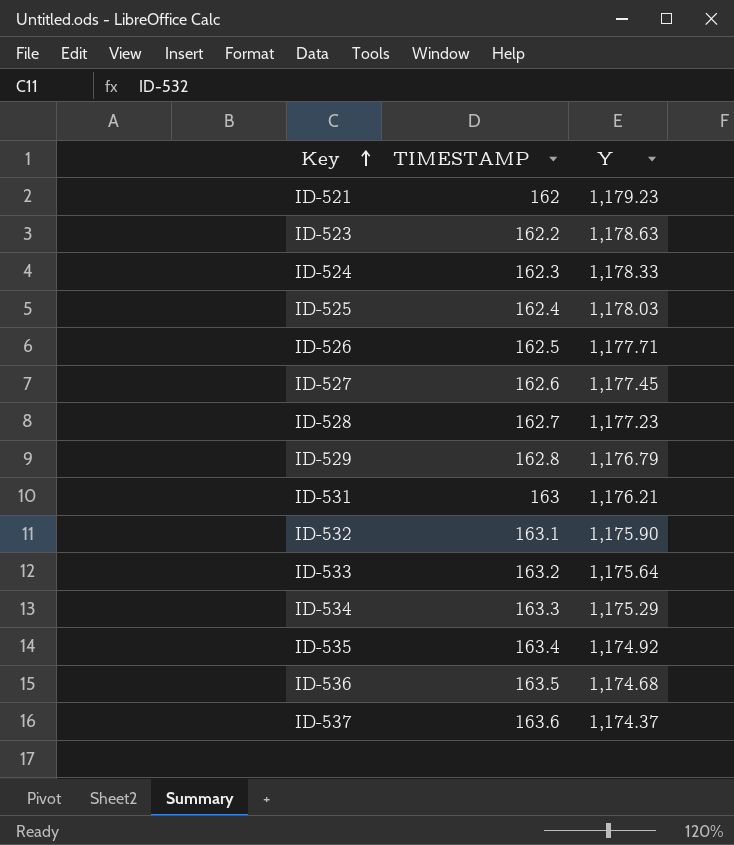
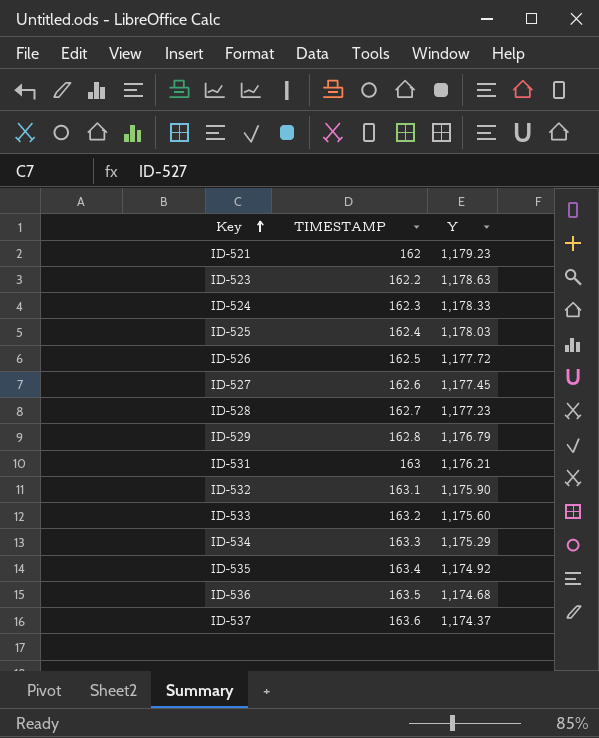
ID-526 | Y: 1,177.71 -> 1,177.72
ID-533 | Y: 1,175.64 -> 1,175.60

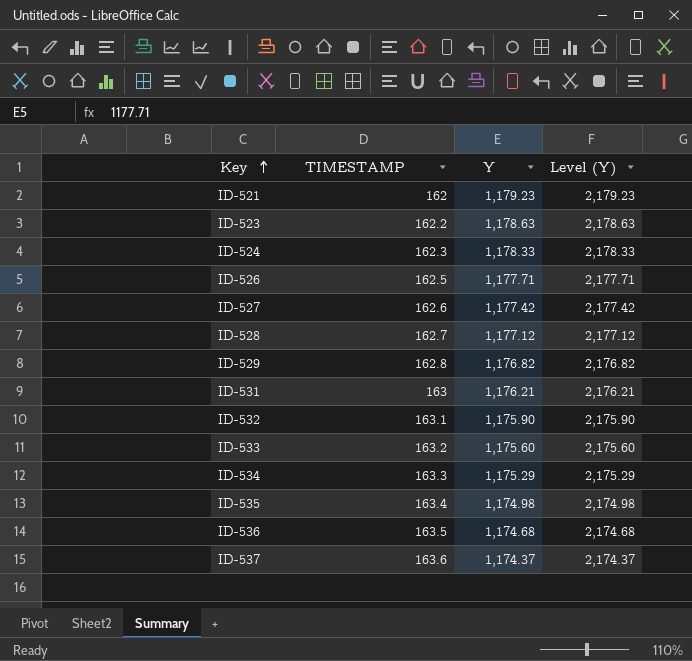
column Level (Y) | formula: none -> [Y] + 1000
row ID-525: 162.4 | 1,178.03 -> none
ID-526 | Y: 1,177.72 -> 1,177.71
ID-527 | Y: 1,177.45 -> 1,177.42
ID-528 | Y: 1,177.23 -> 1,177.12
ID-529 | Y: 1,176.79 -> 1,176.82
ID-535 | Y: 1,174.92 -> 1,174.98

